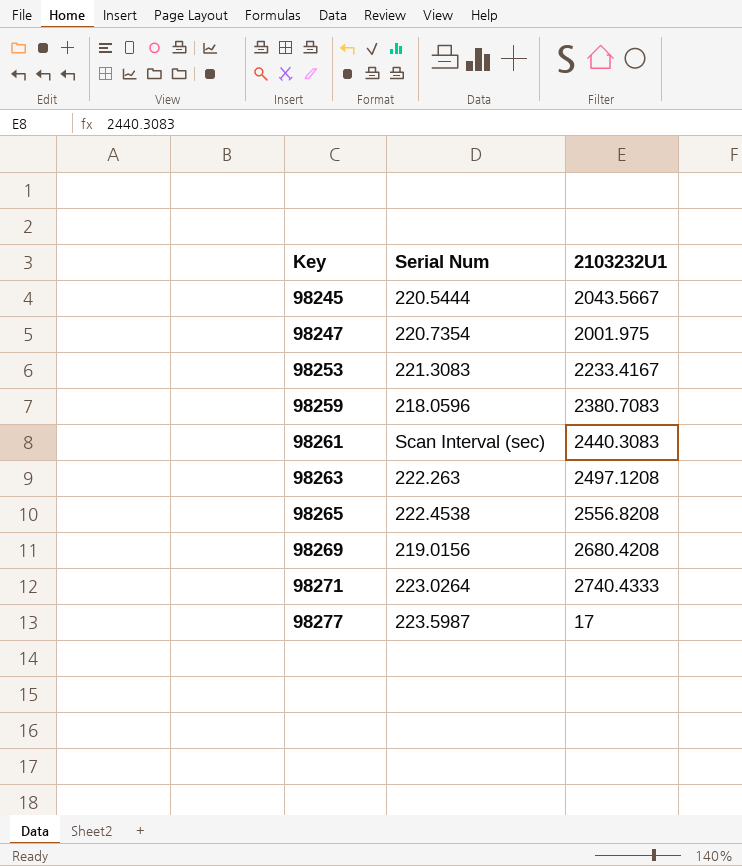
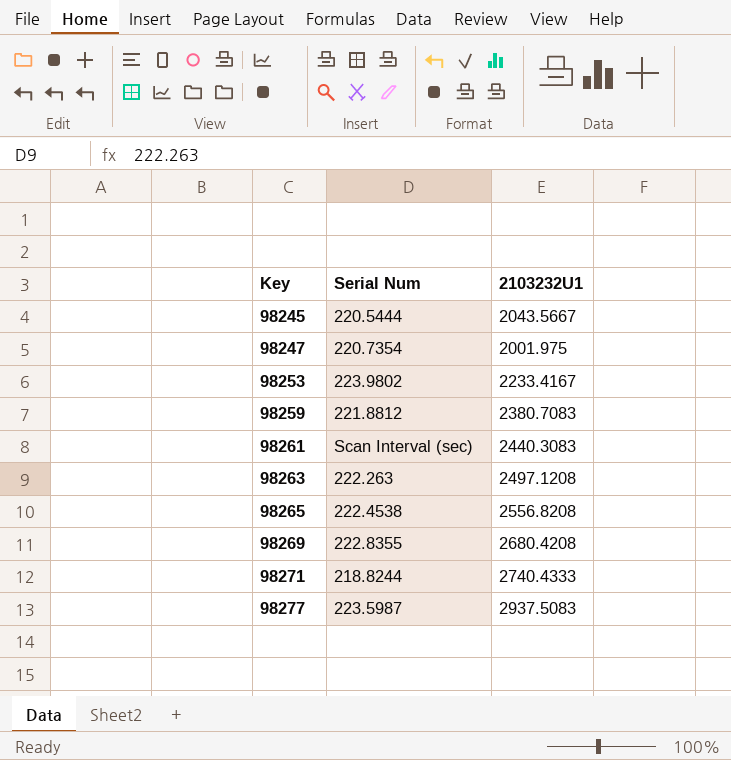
98253 | Serial Num: 221.3083 -> 223.9802
98259 | Serial Num: 218.0596 -> 221.8812
98269 | Serial Num: 219.0156 -> 222.8355
98271 | Serial Num: 223.0264 -> 218.8244
98277 | 2103232U1: 17 -> 2937.5083

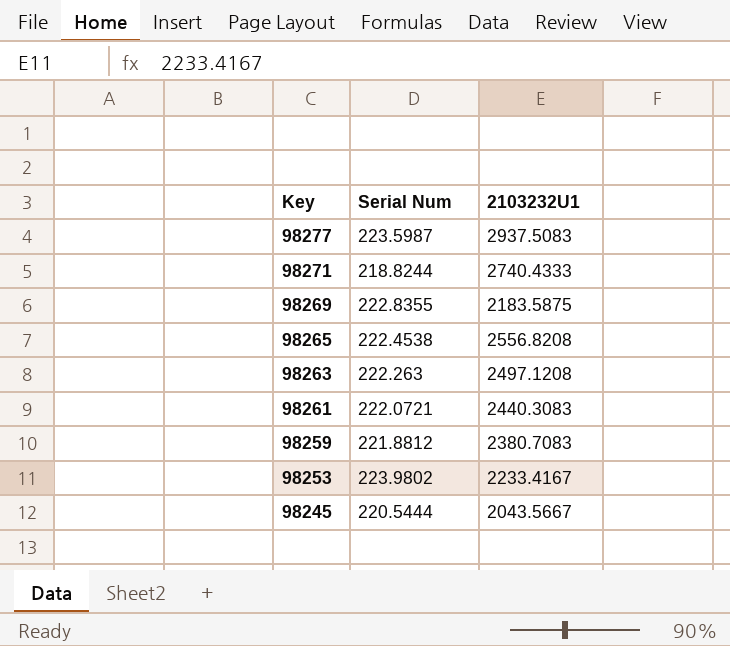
row order: Key ascending -> Key descending
row 98247: 220.7354 | 2001.975 -> none
98269 | 2103232U1: 2680.4208 -> 2183.5875
98261 | Serial Num: Scan Interval (sec) -> 222.0721

